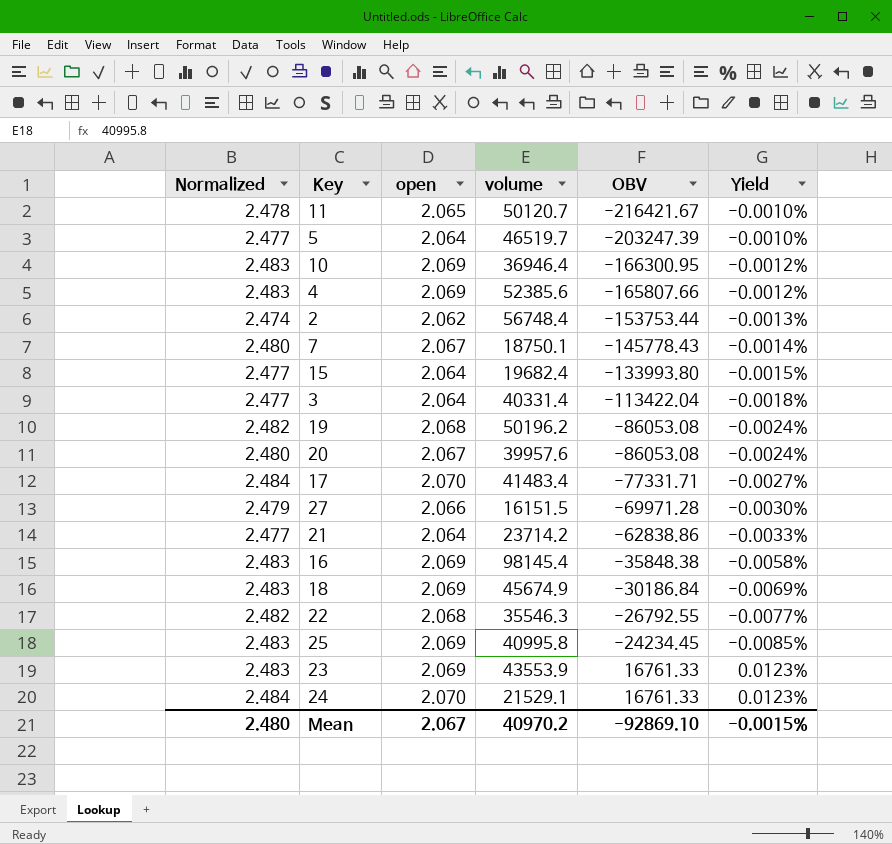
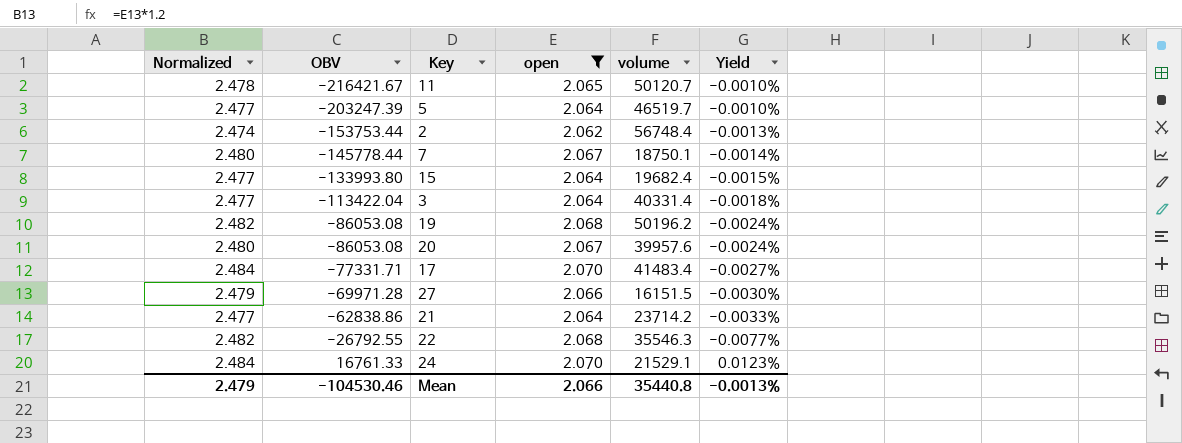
filter: none -> open != 2.069
column OBV | position: 5 -> 2
7 | OBV: -145778.43 -> -145778.44
Mean | Normalized: 2.480 -> 2.479
Mean | OBV: -92869.10 -> -104530.46
Mean | open: 2.067 -> 2.066
Mean | volume: 40970.2 -> 35440.8
Mean | Yield: -0.0015% -> -0.0013%

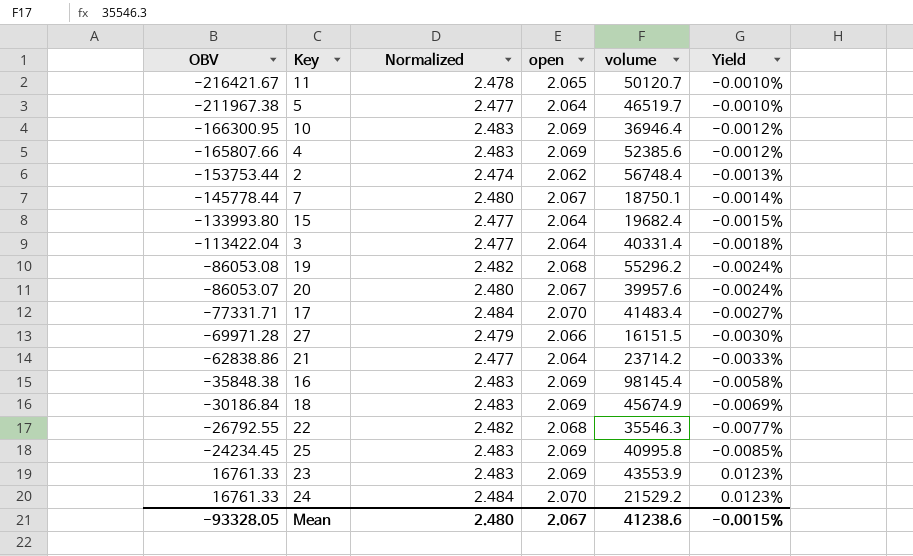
filter: open != 2.069 -> none
column Normalized | position: 1 -> 3
5 | OBV: -203247.39 -> -211967.38
19 | volume: 50196.2 -> 55296.2
20 | OBV: -86053.08 -> -86053.07
24 | volume: 21529.1 -> 21529.2
Mean | OBV: -104530.46 -> -93328.05
Mean | Normalized: 2.479 -> 2.480
Mean | open: 2.066 -> 2.067
Mean | volume: 35440.8 -> 41238.6
Mean | Yield: -0.0013% -> -0.0015%

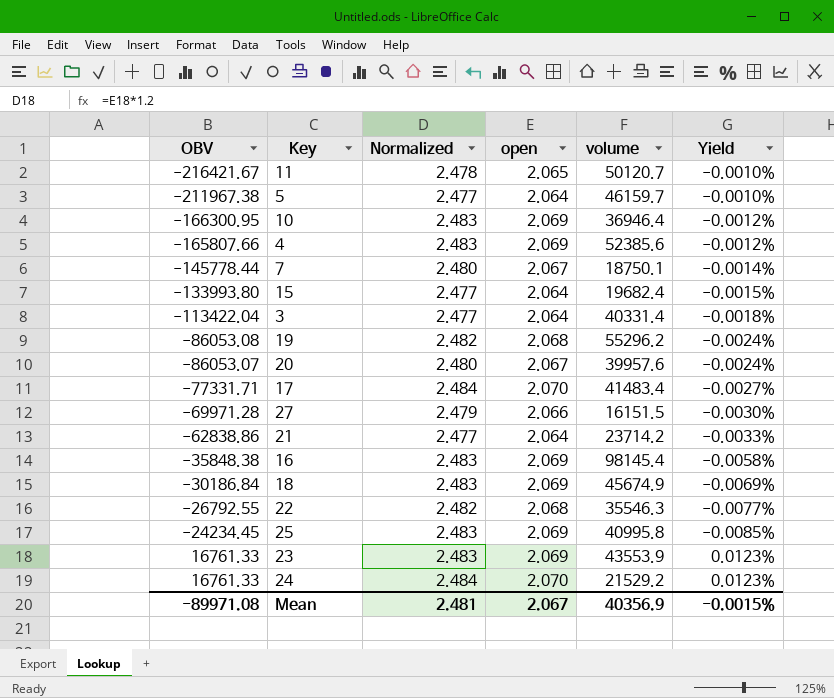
row 2: -153753.44 | 2.474 | 2.062 | 56748.4 | -0.0013% -> none
5 | volume: 46519.7 -> 46159.7
Mean | OBV: -93328.05 -> -89971.08
Mean | Normalized: 2.480 -> 2.481
Mean | volume: 41238.6 -> 40356.9

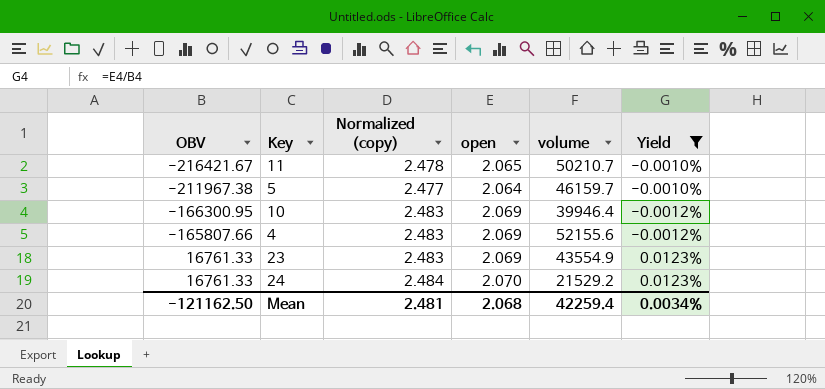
filter: none -> Yield >= -0.0012%
column name: Normalized -> Normalized (copy)
11 | volume: 50120.7 -> 50210.7
10 | volume: 36946.4 -> 39946.4
4 | volume: 52385.6 -> 52155.6
23 | volume: 43553.9 -> 43554.9
Mean | OBV: -89971.08 -> -121162.50
Mean | open: 2.067 -> 2.068
Mean | volume: 40356.9 -> 42259.4
Mean | Yield: -0.0015% -> 0.0034%

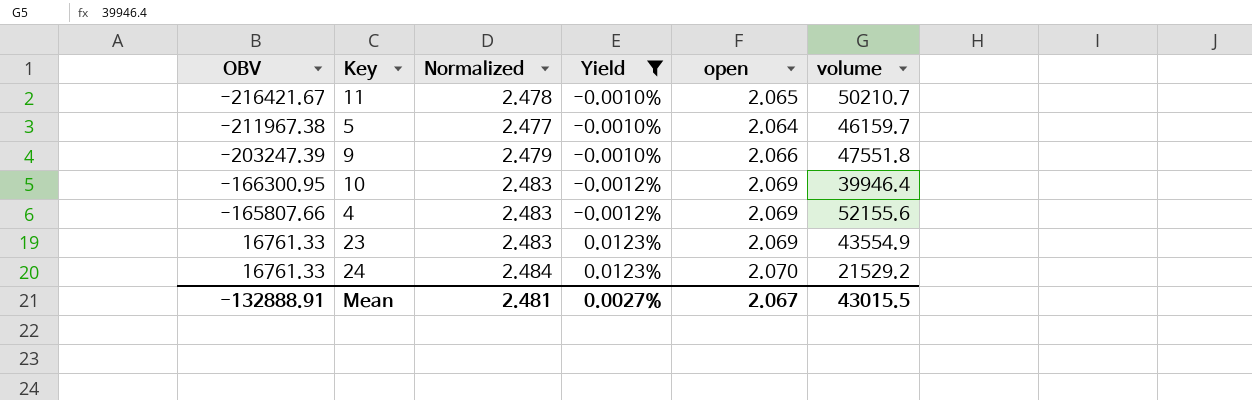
column name: Normalized (copy) -> Normalized
column Yield | position: 6 -> 4
row 9: none -> -203247.39 | 2.479 | -0.0010% | 2.066 | 47551.8
Mean | OBV: -121162.50 -> -132888.91
Mean | Yield: 0.0034% -> 0.0027%
Mean | open: 2.068 -> 2.067
Mean | volume: 42259.4 -> 43015.5

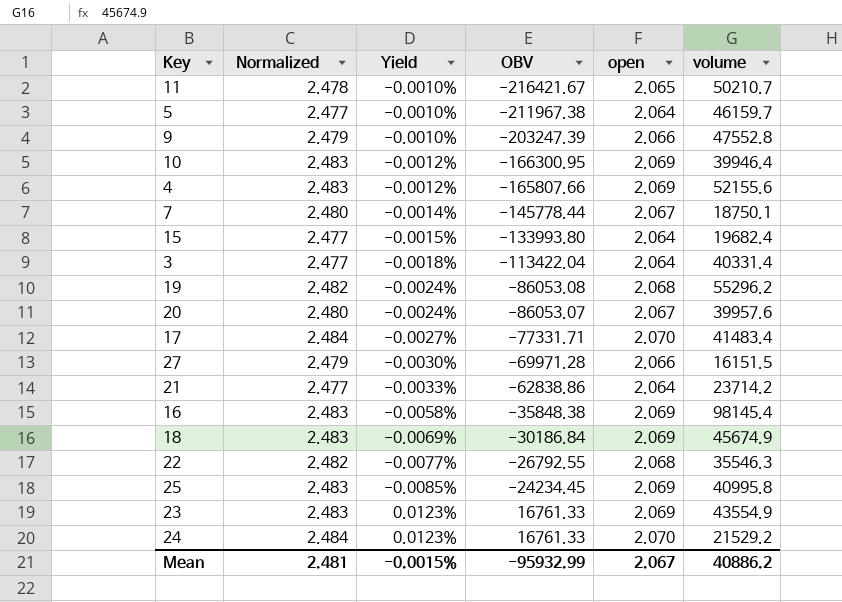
filter: Yield >= -0.0012% -> none
column OBV | position: 1 -> 4
9 | volume: 47551.8 -> 47552.8
Mean | Yield: 0.0027% -> -0.0015%
Mean | OBV: -132888.91 -> -95932.99
Mean | volume: 43015.5 -> 40886.2

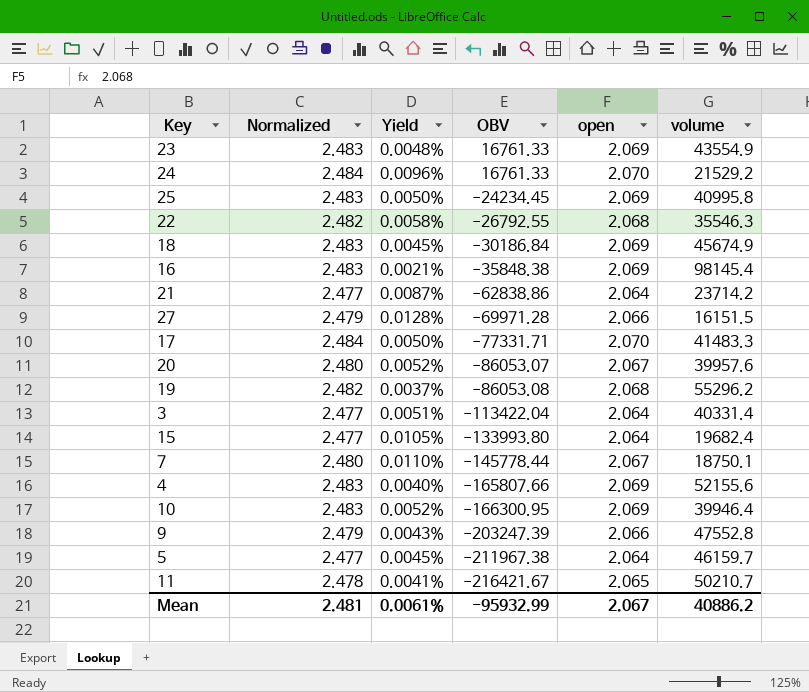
row order: OBV ascending -> OBV descending
column Yield | formula: [open] / [OBV] -> [open] / [volume]
17 | volume: 41483.4 -> 41483.3
Mean | Yield: -0.0015% -> 0.0061%

